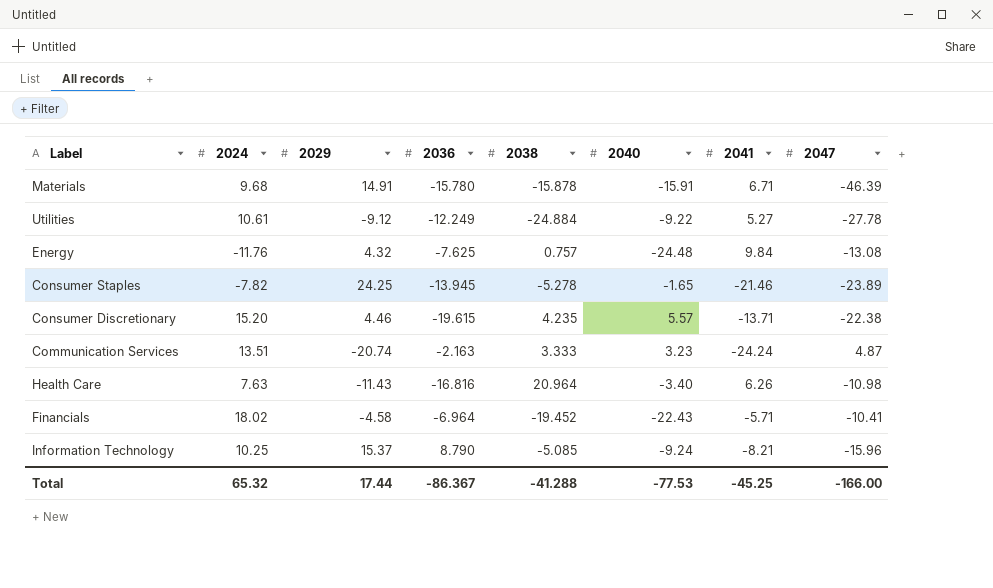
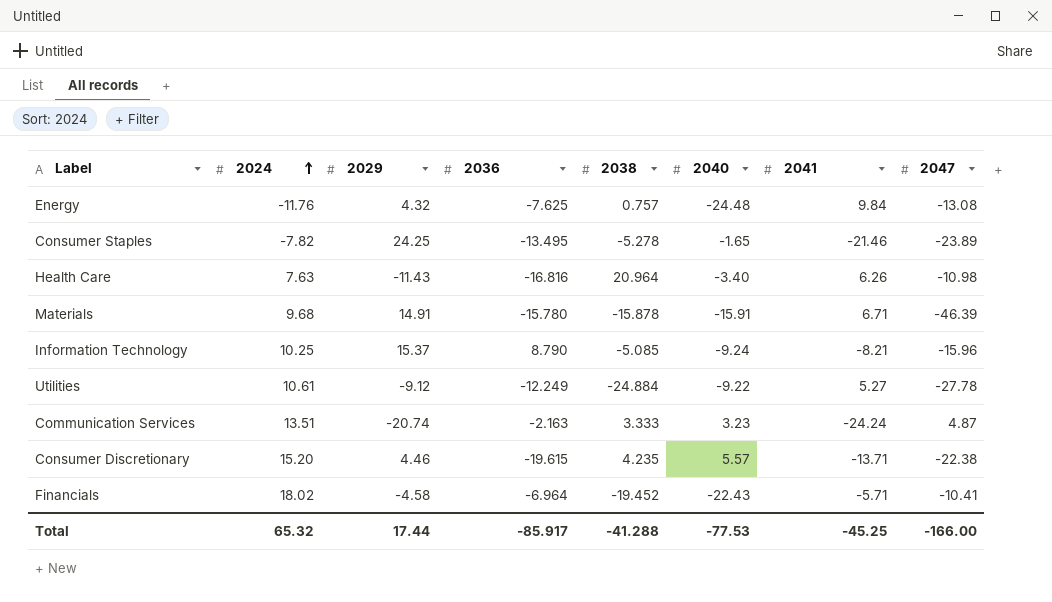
row order: none -> 2024 ascending
Consumer Staples | 2036: -13.945 -> -13.495
Total | 2036: -86.367 -> -85.917

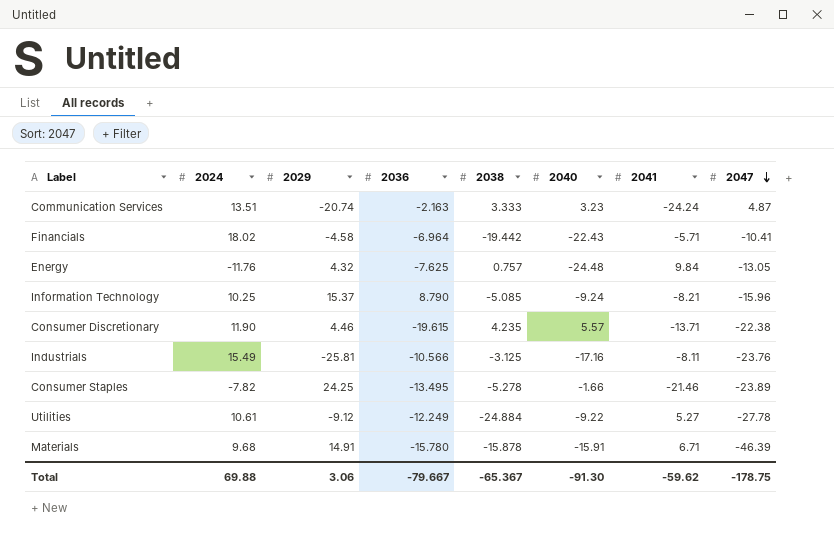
row order: 2024 ascending -> 2047 descending
row Health Care: 7.63 | -11.43 | -16.816 | 20.964 | -3.40 | 6.26 | -10.98 -> none
Financials | 2038: -19.452 -> -19.442
Energy | 2047: -13.08 -> -13.05
Consumer Discretionary | 2024: 15.20 -> 11.90
row Industrials: none -> 15.49 | -25.81 | -10.566 | -3.125 | -17.16 | -8.11 | -23.76
Consumer Staples | 2040: -1.65 -> -1.66
Total | 2024: 65.32 -> 69.88
Total | 2029: 17.44 -> 3.06
Total | 2036: -85.917 -> -79.667
Total | 2038: -41.288 -> -65.367
Total | 2040: -77.53 -> -91.30
Total | 2041: -45.25 -> -59.62
Total | 2047: -166.00 -> -178.75

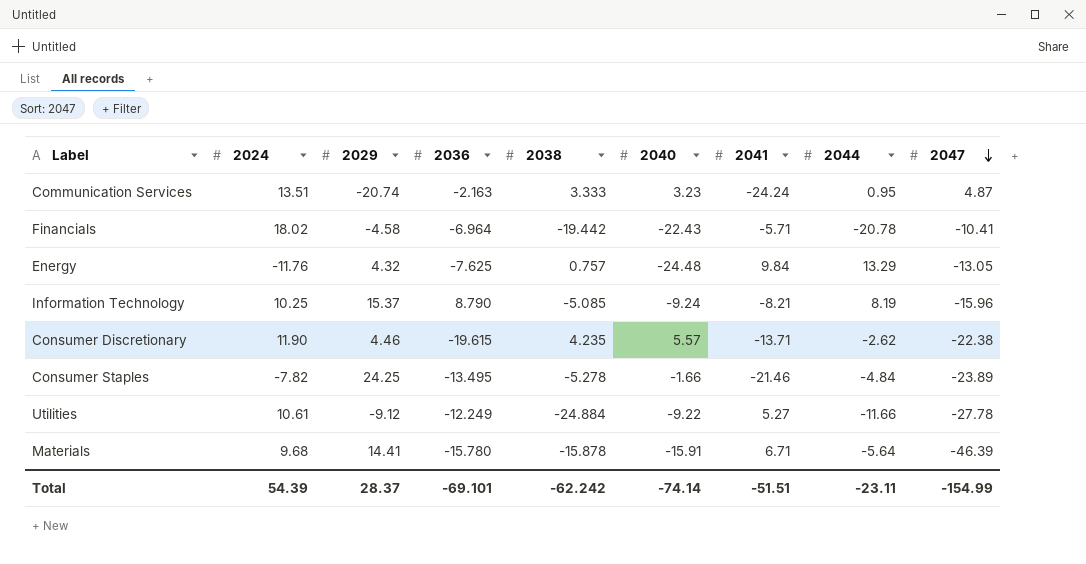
column 2044 | position: none -> 8
row Industrials: 15.49 | -25.81 | -10.566 | -3.125 | -17.16 | -8.11 | -23.76 -> none
Materials | 2029: 14.91 -> 14.41
Total | 2024: 69.88 -> 54.39
Total | 2029: 3.06 -> 28.37
Total | 2036: -79.667 -> -69.101
Total | 2038: -65.367 -> -62.242
Total | 2040: -91.30 -> -74.14
Total | 2041: -59.62 -> -51.51
Total | 2047: -178.75 -> -154.99

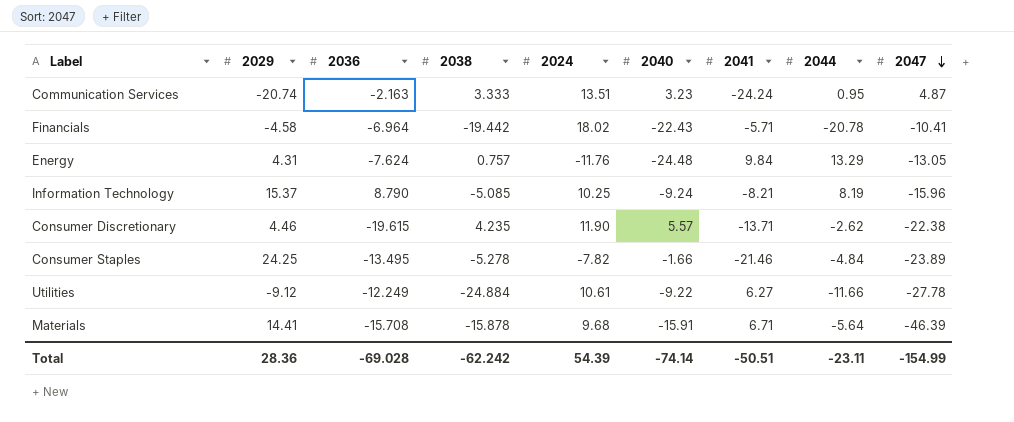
column 2024 | position: 2 -> 5
Energy | 2029: 4.32 -> 4.31
Energy | 2036: -7.625 -> -7.624
Utilities | 2041: 5.27 -> 6.27
Materials | 2036: -15.780 -> -15.708
Total | 2029: 28.37 -> 28.36
Total | 2036: -69.101 -> -69.028
Total | 2041: -51.51 -> -50.51

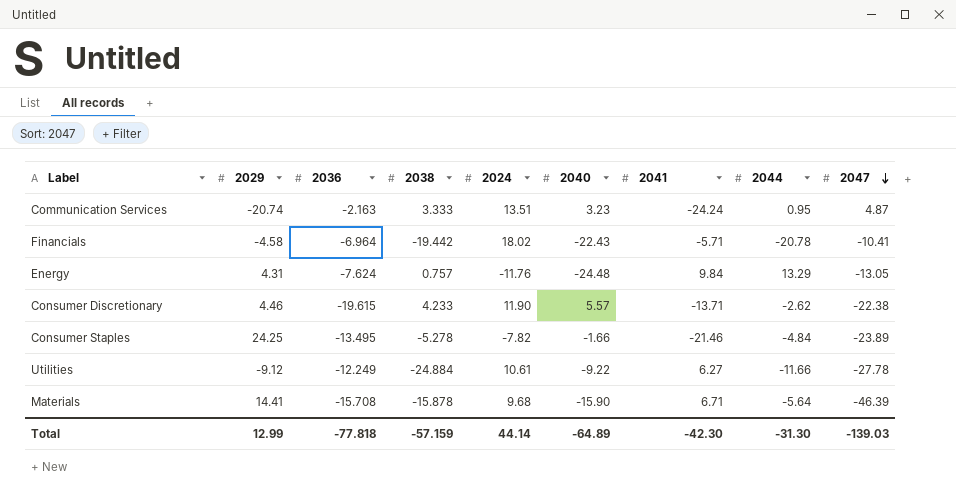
row Information Technology: 15.37 | 8.790 | -5.085 | 10.25 | -9.24 | -8.21 | 8.19 | -15.96 -> none
Consumer Discretionary | 2038: 4.235 -> 4.233
Materials | 2040: -15.91 -> -15.90
Total | 2029: 28.36 -> 12.99
Total | 2036: -69.028 -> -77.818
Total | 2038: -62.242 -> -57.159
Total | 2024: 54.39 -> 44.14
Total | 2040: -74.14 -> -64.89
Total | 2041: -50.51 -> -42.30
Total | 2044: -23.11 -> -31.30
Total | 2047: -154.99 -> -139.03

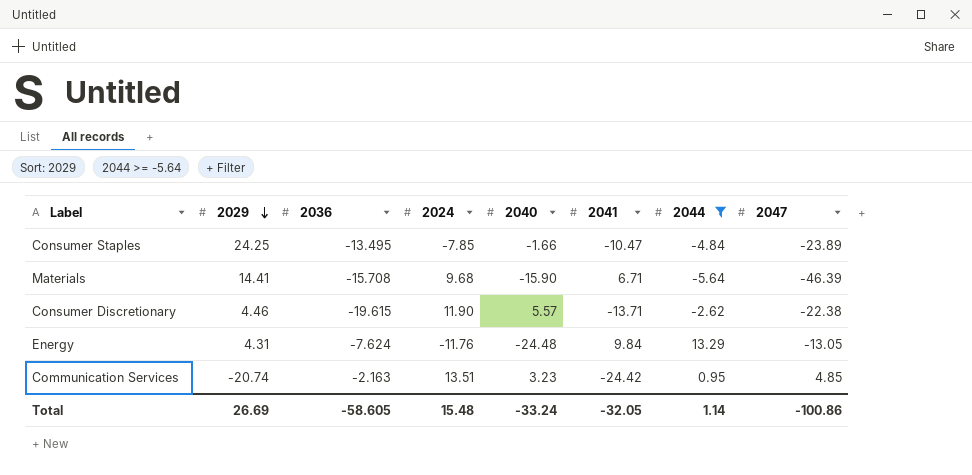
filter: none -> 2044 >= -5.64
row order: 2047 descending -> 2029 descending
column 2038 | position: 4 -> none
Consumer Staples | 2024: -7.82 -> -7.85
Consumer Staples | 2041: -21.46 -> -10.47
Communication Services | 2041: -24.24 -> -24.42
Communication Services | 2047: 4.87 -> 4.85
Total | 2029: 12.99 -> 26.69
Total | 2036: -77.818 -> -58.605
Total | 2024: 44.14 -> 15.48
Total | 2040: -64.89 -> -33.24
Total | 2041: -42.30 -> -32.05
Total | 2044: -31.30 -> 1.14
Total | 2047: -139.03 -> -100.86

